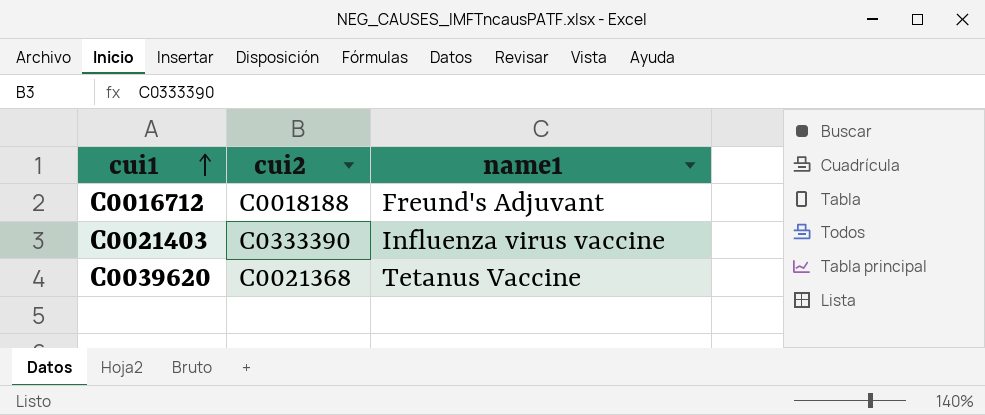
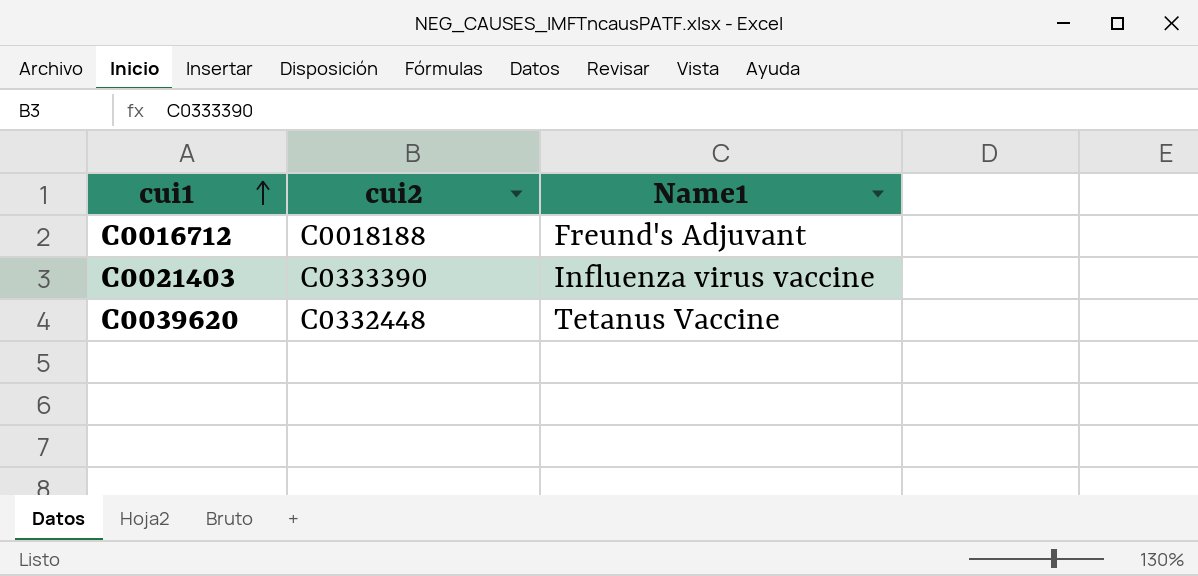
column name: name1 -> Name1
C0039620 | cui2: C0021368 -> C0332448

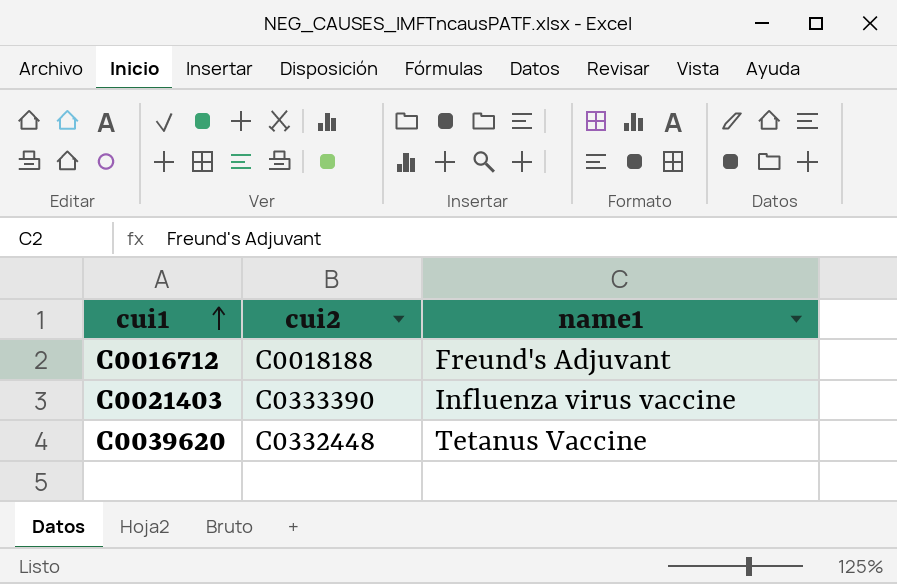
column name: Name1 -> name1

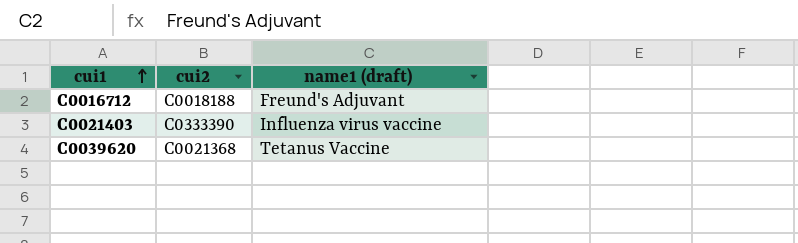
column name: name1 -> name1 (draft)
C0039620 | cui2: C0332448 -> C0021368

